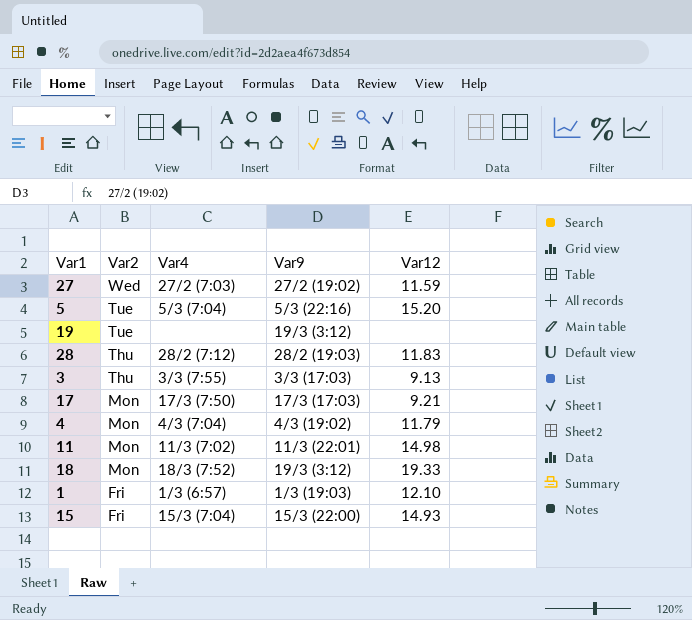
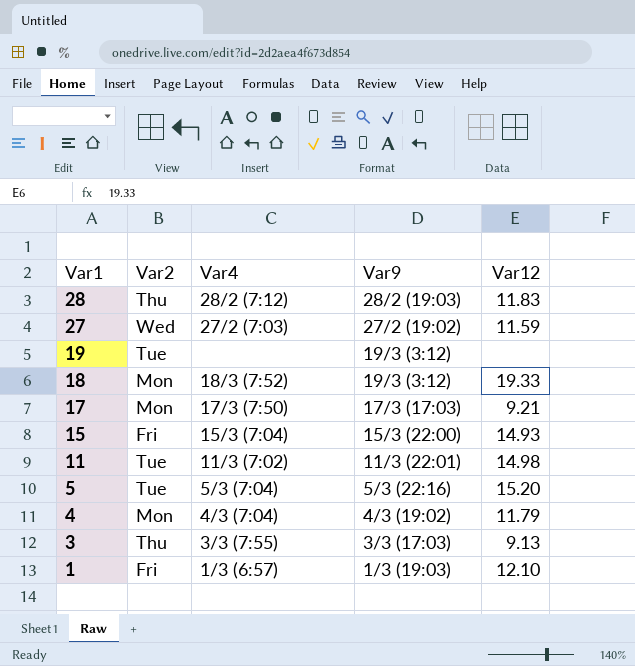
row order: Var2 descending -> Var1 descending
11 | Var2: Mon -> Tue

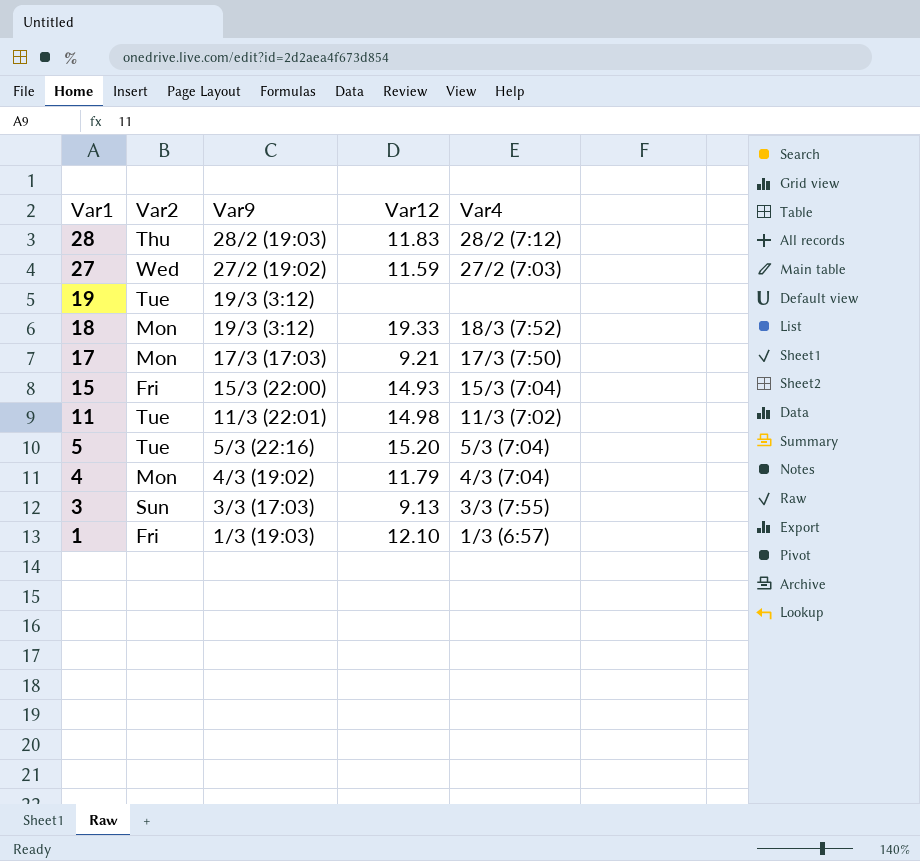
column Var4 | position: 3 -> 5
3 | Var2: Thu -> Sun

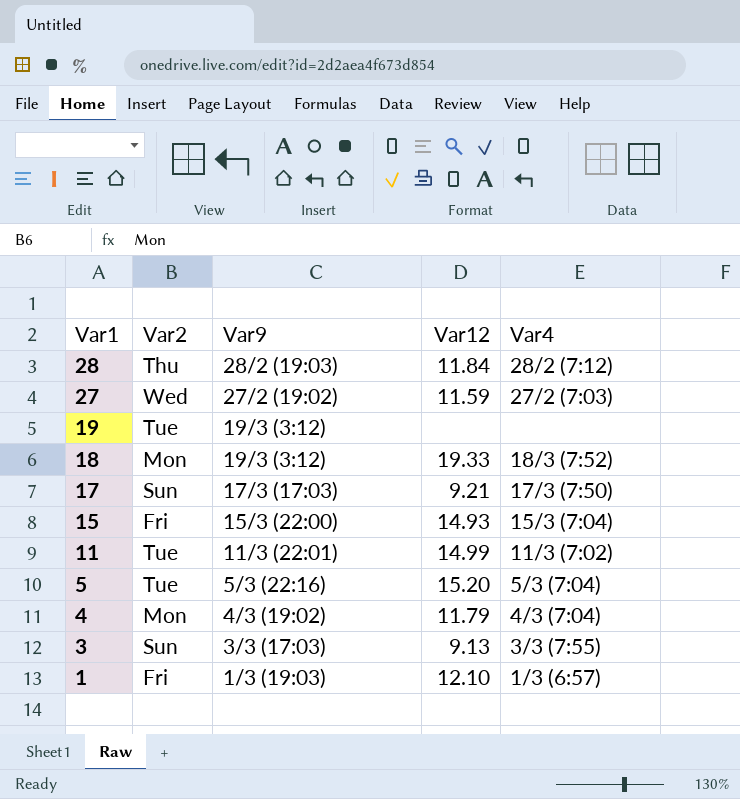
28 | Var12: 11.83 -> 11.84
17 | Var2: Mon -> Sun
11 | Var12: 14.98 -> 14.99

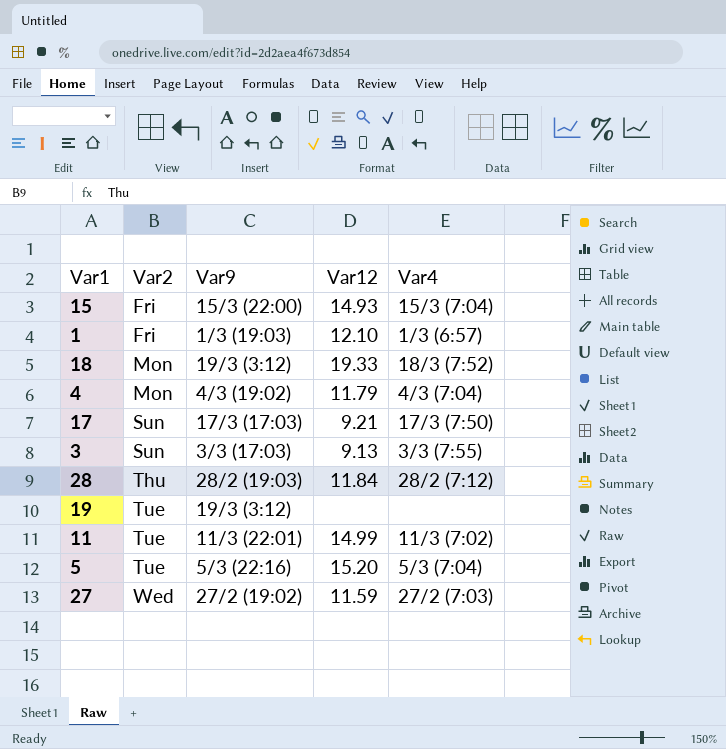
row order: Var1 descending -> Var2 ascending

